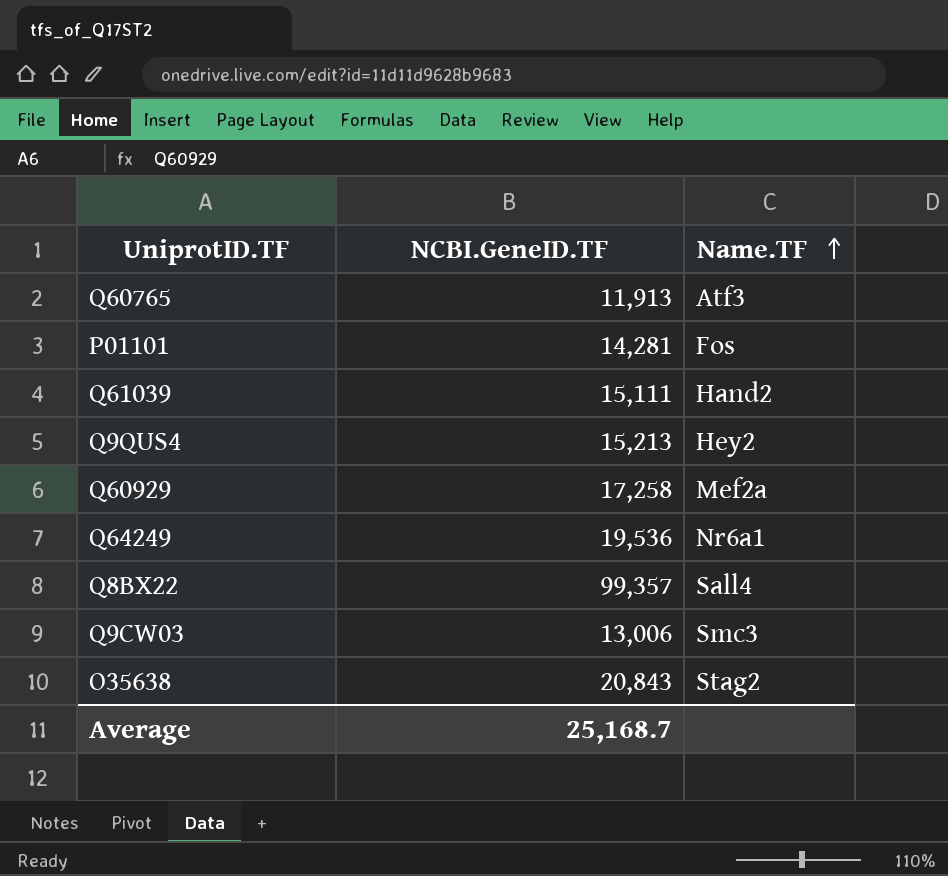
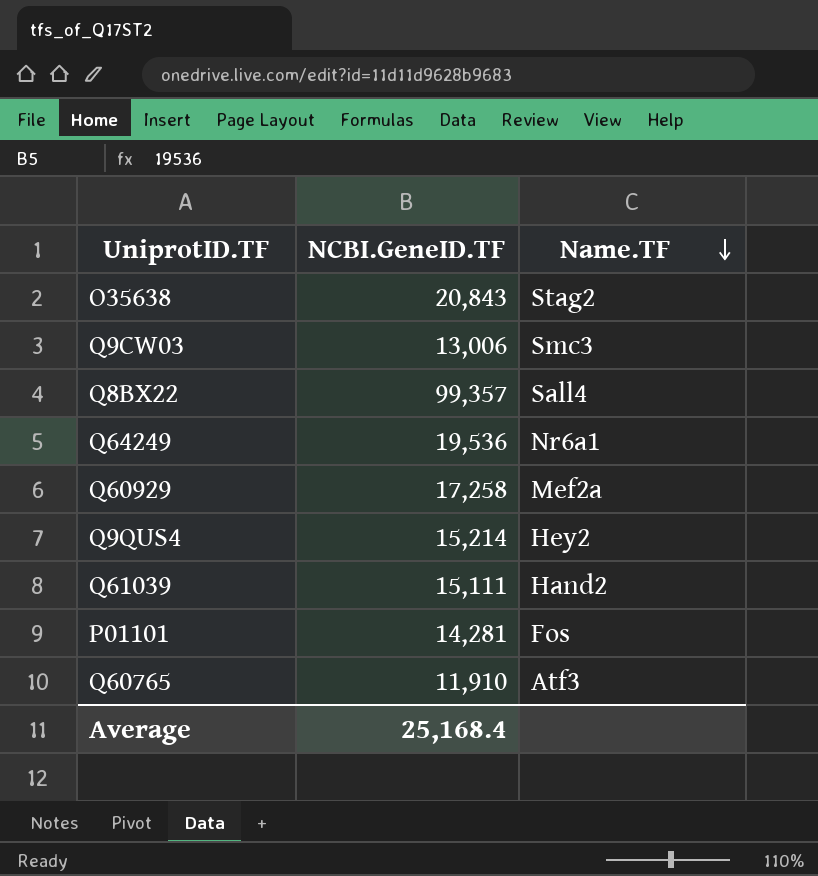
row order: Name.TF ascending -> Name.TF descending
Q9QUS4 | NCBI.GeneID.TF: 15,213 -> 15,214
Q60765 | NCBI.GeneID.TF: 11,913 -> 11,910
Average | NCBI.GeneID.TF: 25,168.7 -> 25,168.4

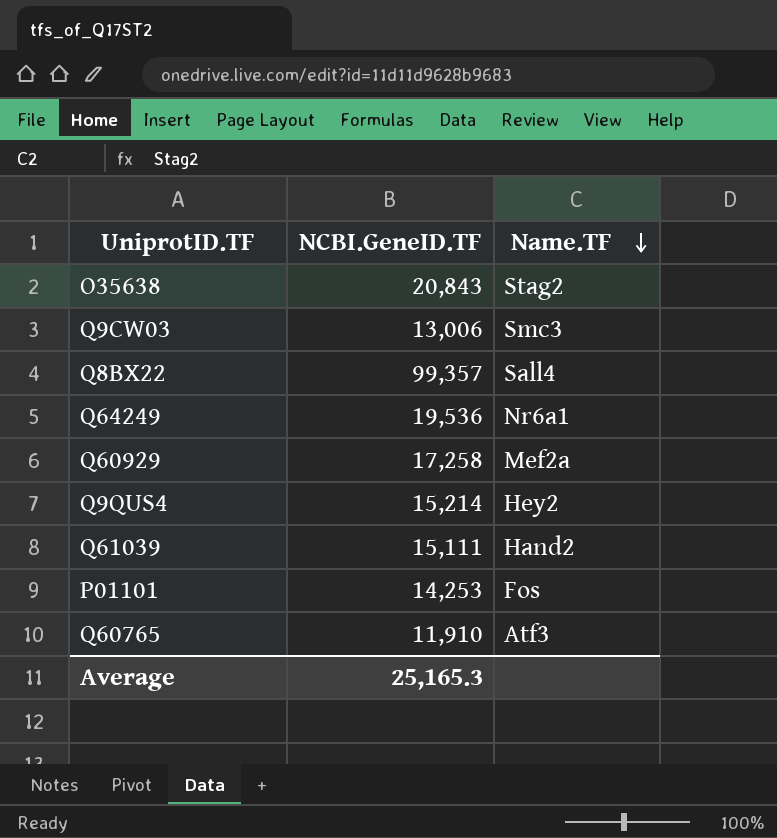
P01101 | NCBI.GeneID.TF: 14,281 -> 14,253
Average | NCBI.GeneID.TF: 25,168.4 -> 25,165.3

